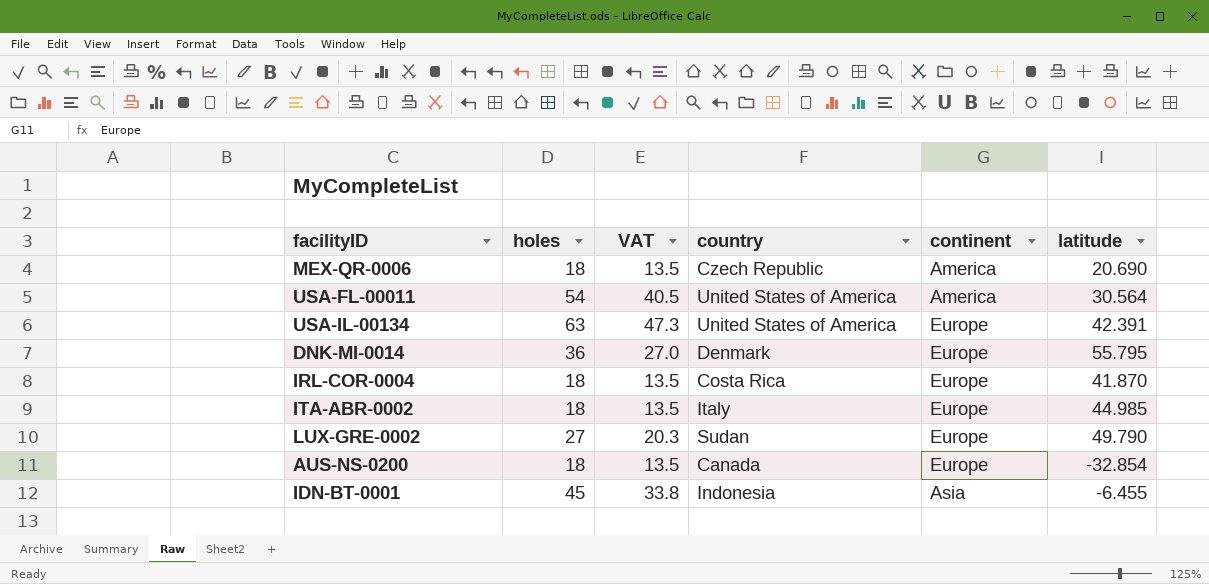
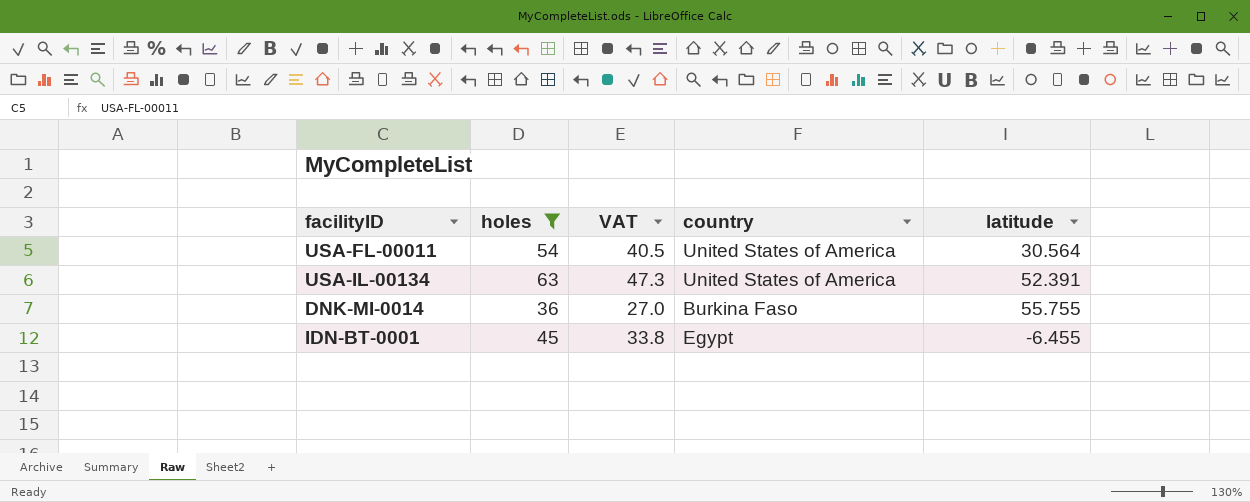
filter: none -> holes >= 36
column continent | position: 5 -> none
USA-IL-00134 | latitude: 42.391 -> 52.391
DNK-MI-0014 | country: Denmark -> Burkina Faso
DNK-MI-0014 | latitude: 55.795 -> 55.755
IDN-BT-0001 | country: Indonesia -> Egypt

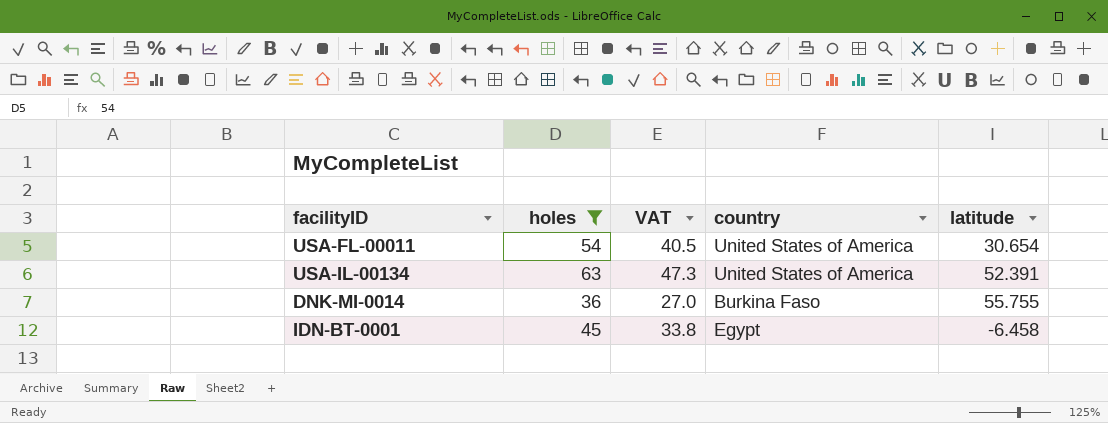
USA-FL-00011 | latitude: 30.564 -> 30.654
IDN-BT-0001 | latitude: -6.455 -> -6.458

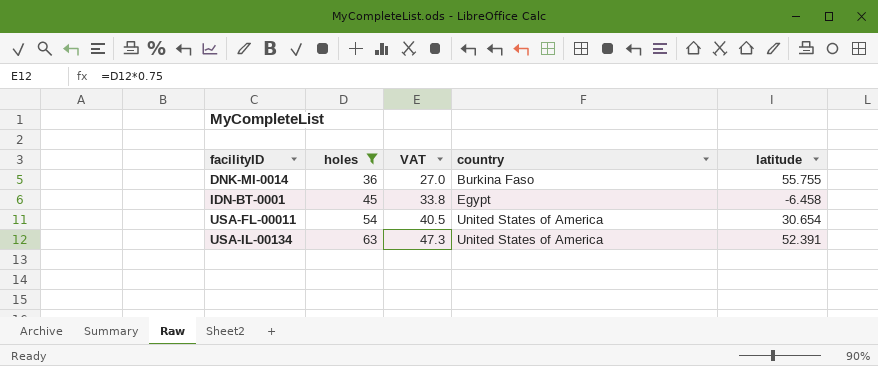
row order: none -> facilityID ascending

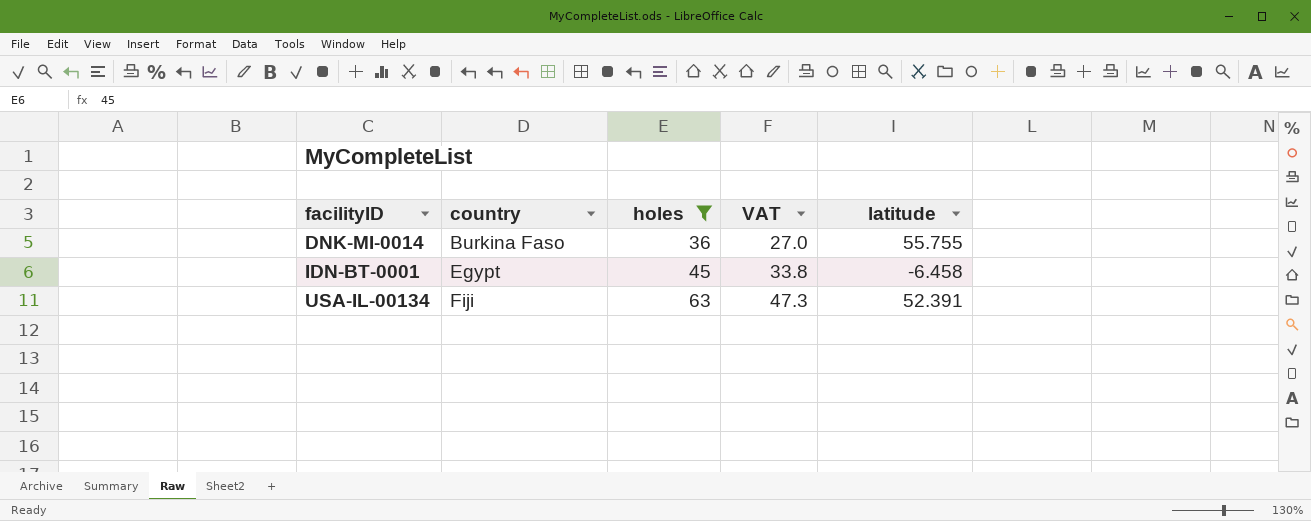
column country | position: 4 -> 2
row USA-FL-00011: 54 | 40.5 | United States of America | 30.654 -> none
USA-IL-00134 | country: United States of America -> Fiji

